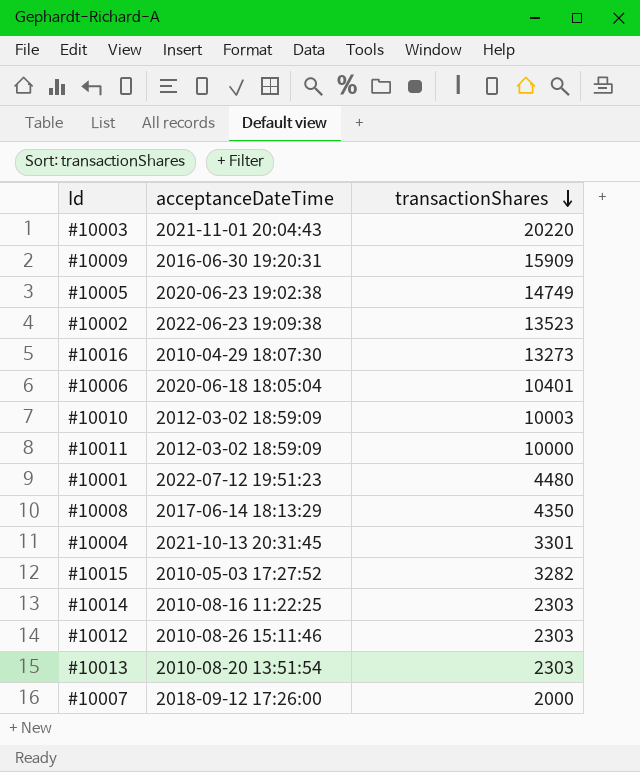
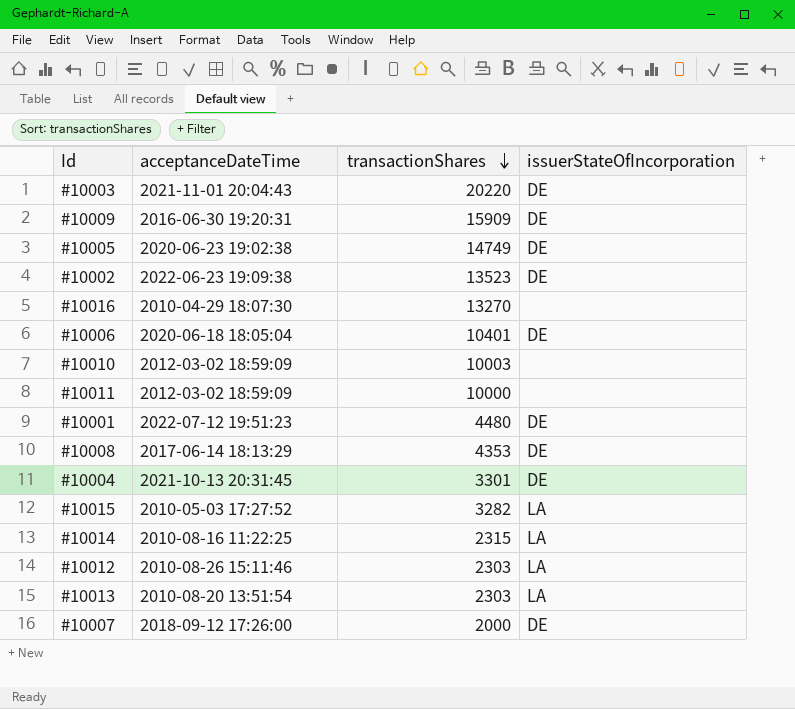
column issuerStateOfIncorporation | position: none -> 4
#10016 | transactionShares: 13273 -> 13270
#10008 | transactionShares: 4350 -> 4353
#10014 | transactionShares: 2303 -> 2315

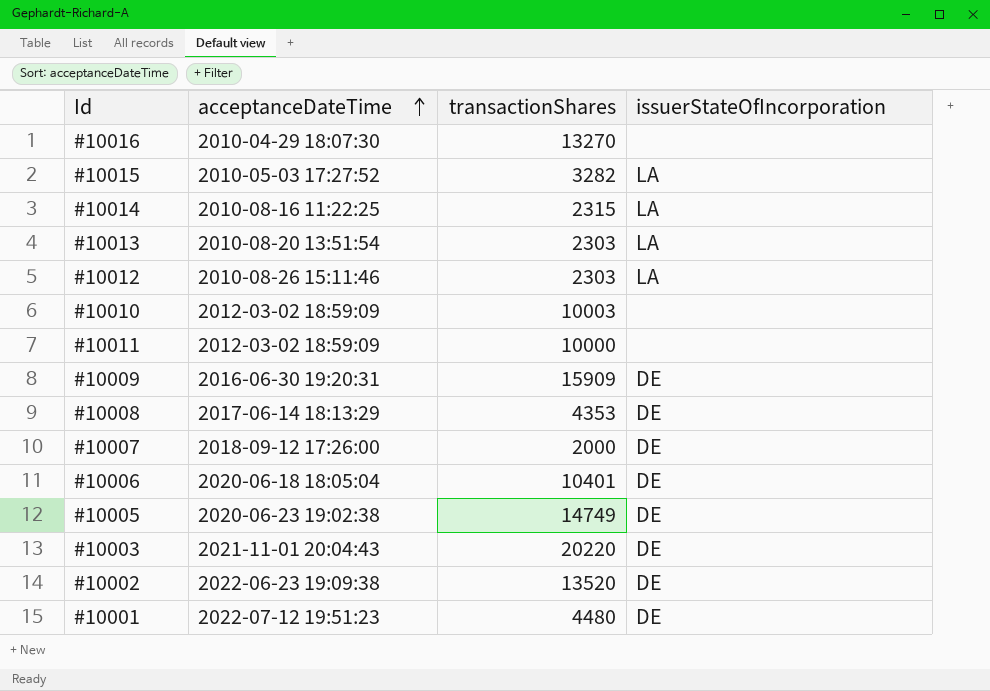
row order: transactionShares descending -> acceptanceDateTime ascending
row #10004: 2021-10-13 20:31:45 | 3301 | DE -> none
#10002 | transactionShares: 13523 -> 13520

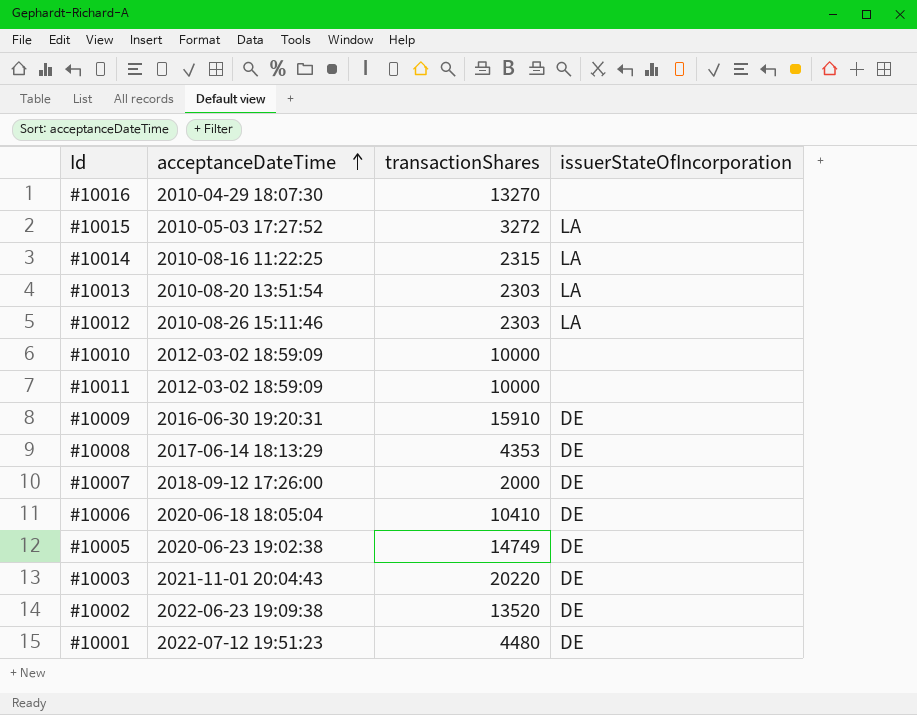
#10015 | transactionShares: 3282 -> 3272
#10010 | transactionShares: 10003 -> 10000
#10009 | transactionShares: 15909 -> 15910
#10006 | transactionShares: 10401 -> 10410

